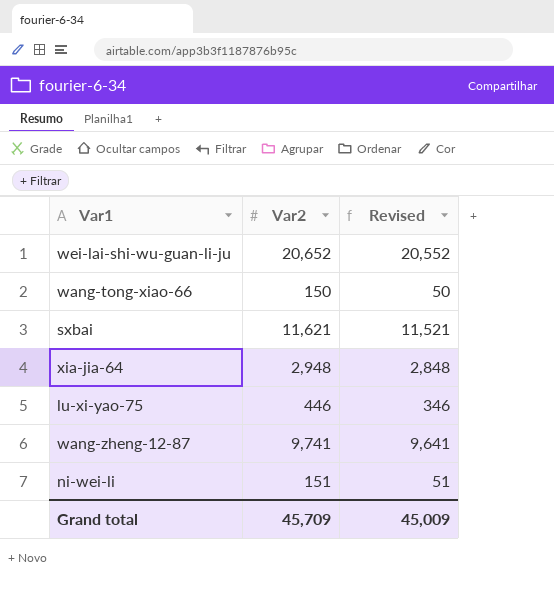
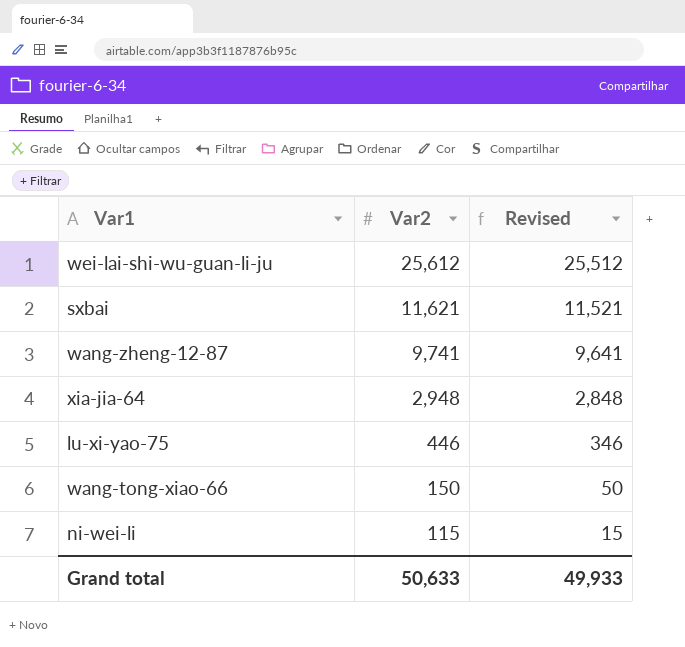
row order: none -> Var2 descending
wei-lai-shi-wu-guan-li-ju | Var2: 20,652 -> 25,612
wei-lai-shi-wu-guan-li-ju | Revised: 20,552 -> 25,512
ni-wei-li | Var2: 151 -> 115
ni-wei-li | Revised: 51 -> 15
Grand total | Var2: 45,709 -> 50,633
Grand total | Revised: 45,009 -> 49,933

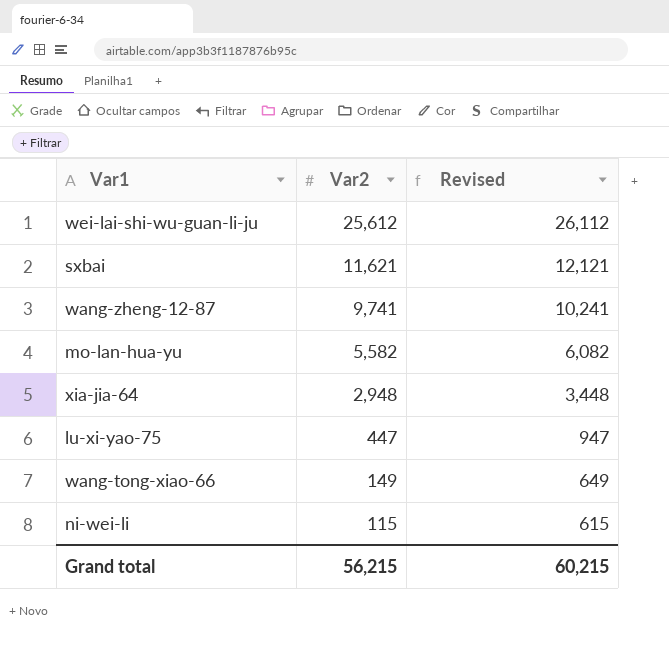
column Revised | formula: [Var2] - 100 -> [Var2] + 500
row mo-lan-hua-yu: none -> 5,582 | 6,082
lu-xi-yao-75 | Var2: 446 -> 447
wang-tong-xiao-66 | Var2: 150 -> 149
Grand total | Var2: 50,633 -> 56,215
Grand total | Revised: 49,933 -> 60,215

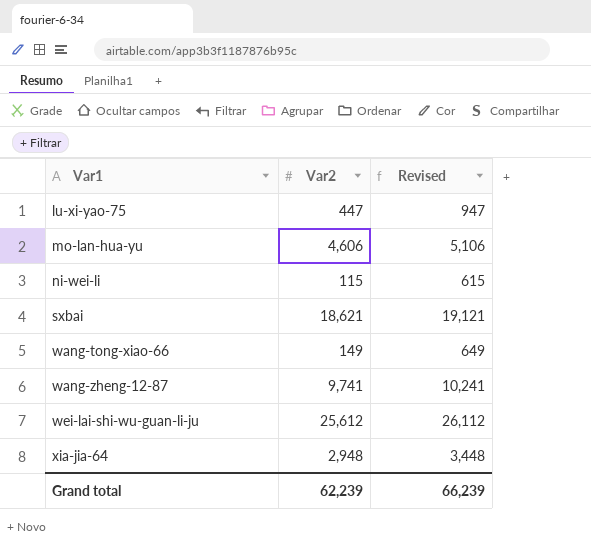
row order: Var2 descending -> Var1 ascending
mo-lan-hua-yu | Var2: 5,582 -> 4,606
mo-lan-hua-yu | Revised: 6,082 -> 5,106
sxbai | Var2: 11,621 -> 18,621
sxbai | Revised: 12,121 -> 19,121
Grand total | Var2: 56,215 -> 62,239
Grand total | Revised: 60,215 -> 66,239

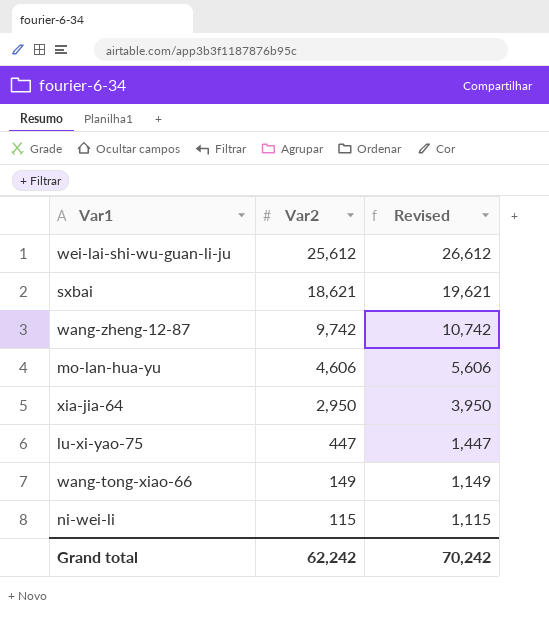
row order: Var1 ascending -> Var2 descending
column Revised | formula: [Var2] + 500 -> [Var2] + 1000
wang-zheng-12-87 | Var2: 9,741 -> 9,742
xia-jia-64 | Var2: 2,948 -> 2,950
Grand total | Var2: 62,239 -> 62,242
Grand total | Revised: 66,239 -> 70,242

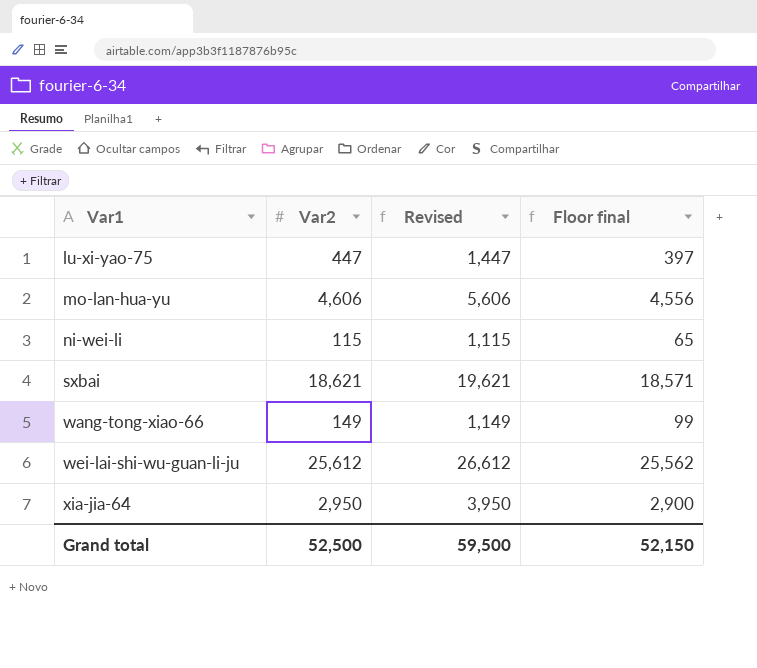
row order: Var2 descending -> Var1 ascending
column Floor final | formula: none -> [Var2] - 50
row wang-zheng-12-87: 9,742 | 10,742 -> none
Grand total | Var2: 62,242 -> 52,500
Grand total | Revised: 70,242 -> 59,500

